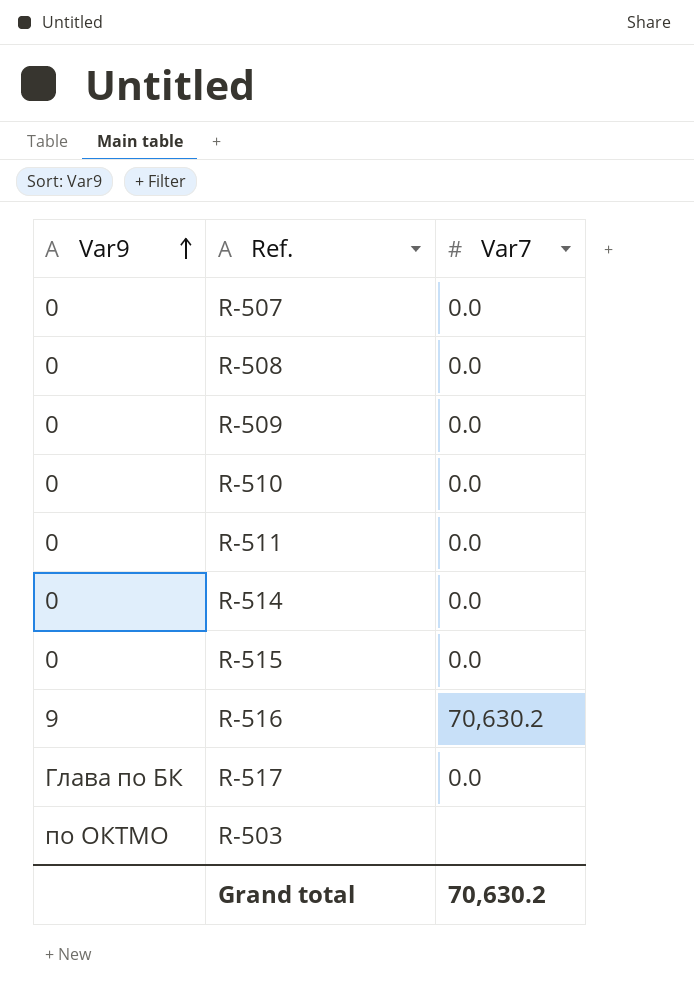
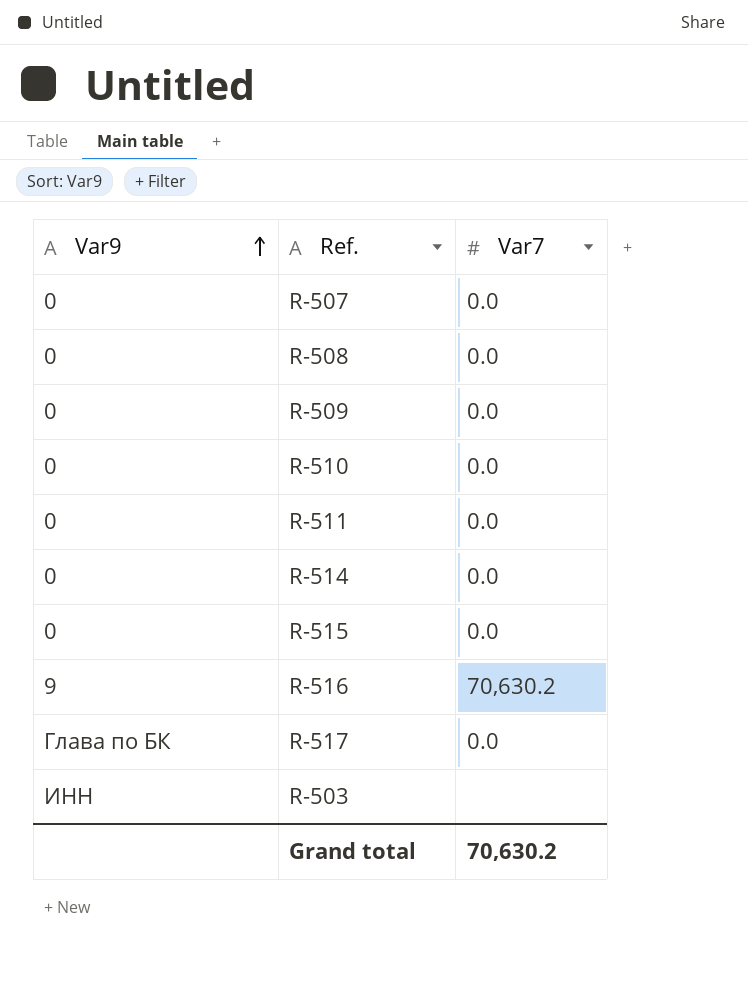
R-503 | Var9: по ОКТМО -> ИНН

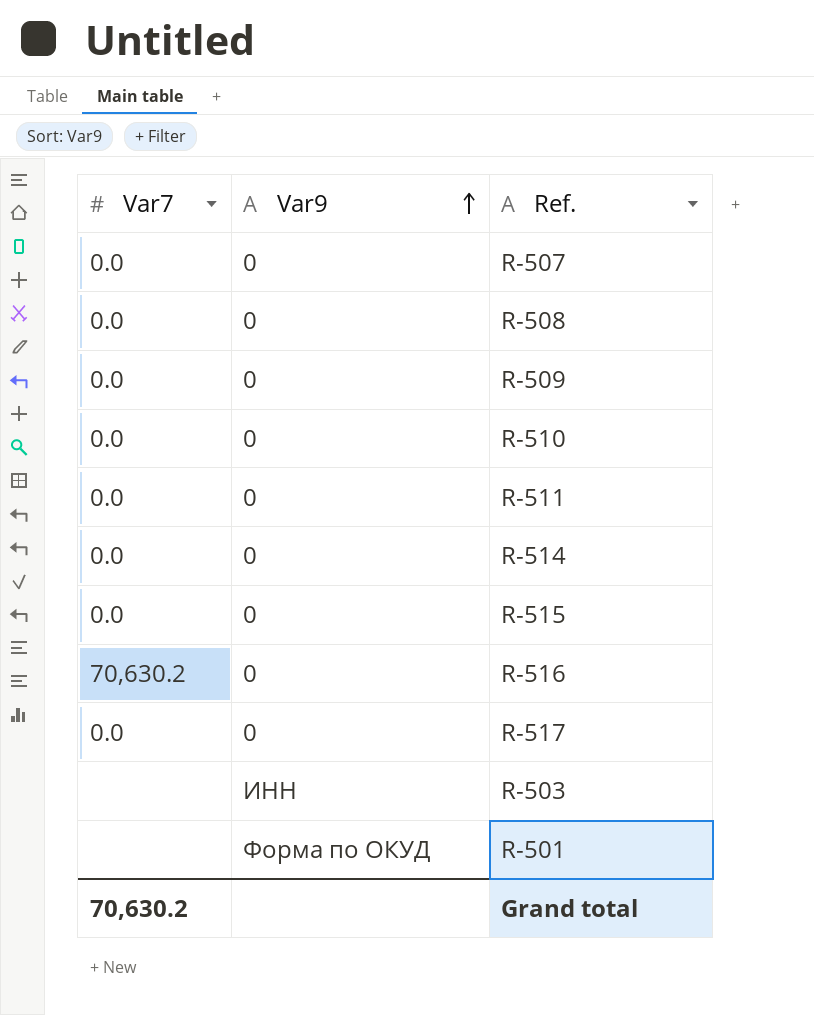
column Var7 | position: 3 -> 1
R-516 | Var9: 9 -> 0
R-517 | Var9: Глава по БК -> 0
row R-501: none -> none | Форма по ОКУД

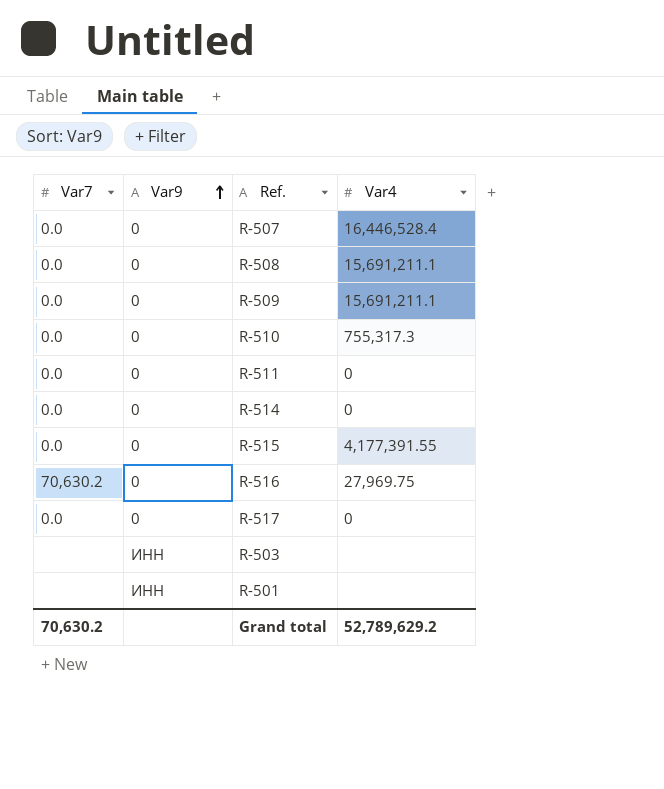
column Var4 | position: none -> 4
R-501 | Var9: Форма по ОКУД -> ИНН

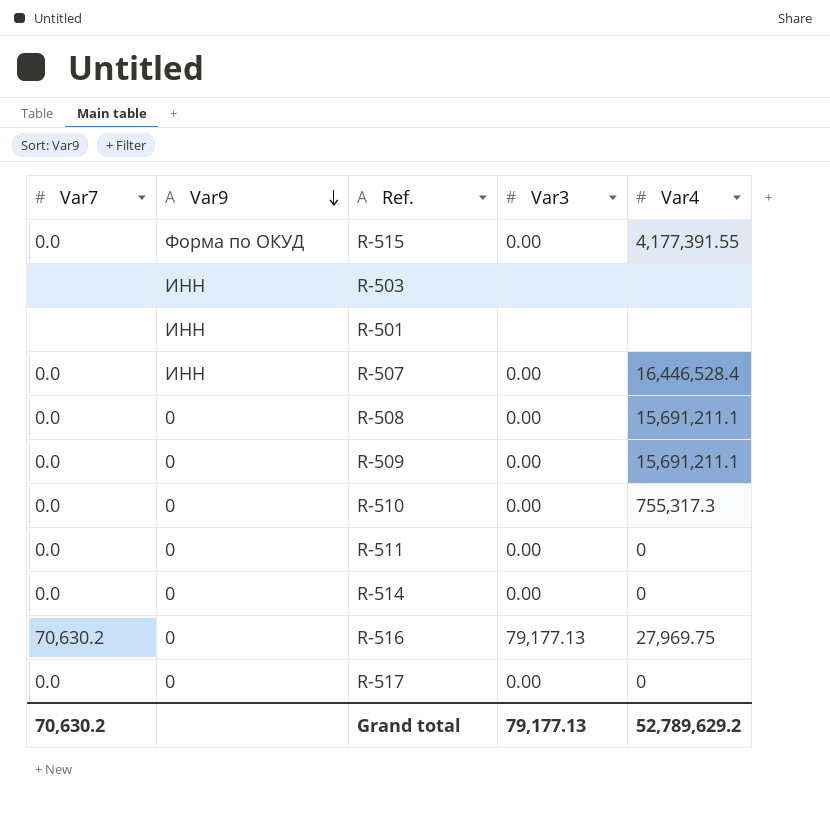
row order: Var9 ascending -> Var9 descending
column Var3 | position: none -> 4
R-515 | Var9: 0 -> Форма по ОКУД
R-507 | Var9: 0 -> ИНН

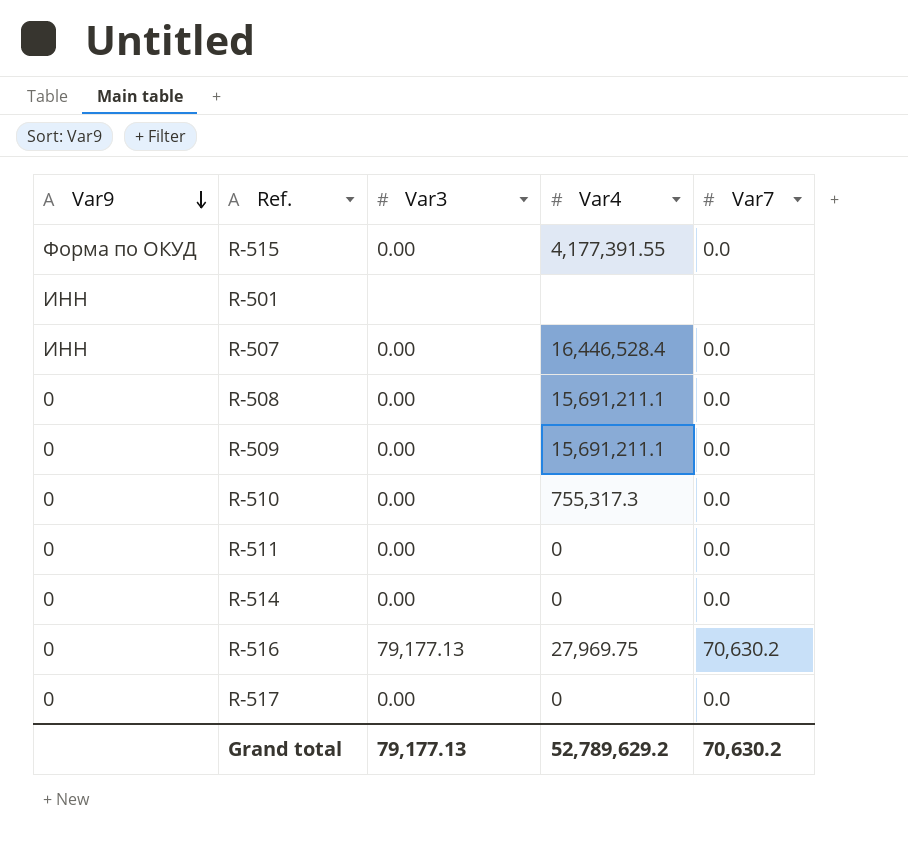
column Var7 | position: 1 -> 5
row R-503: none | ИНН | none | none -> none

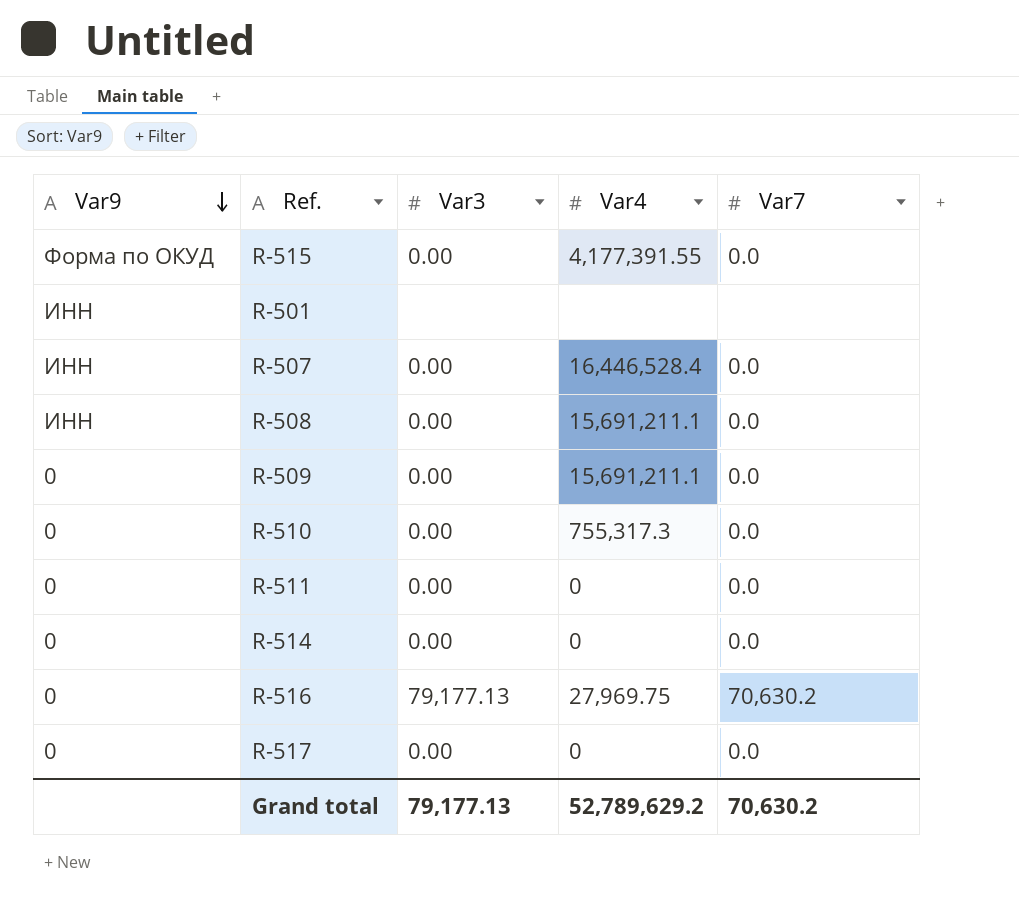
R-508 | Var9: 0 -> ИНН

